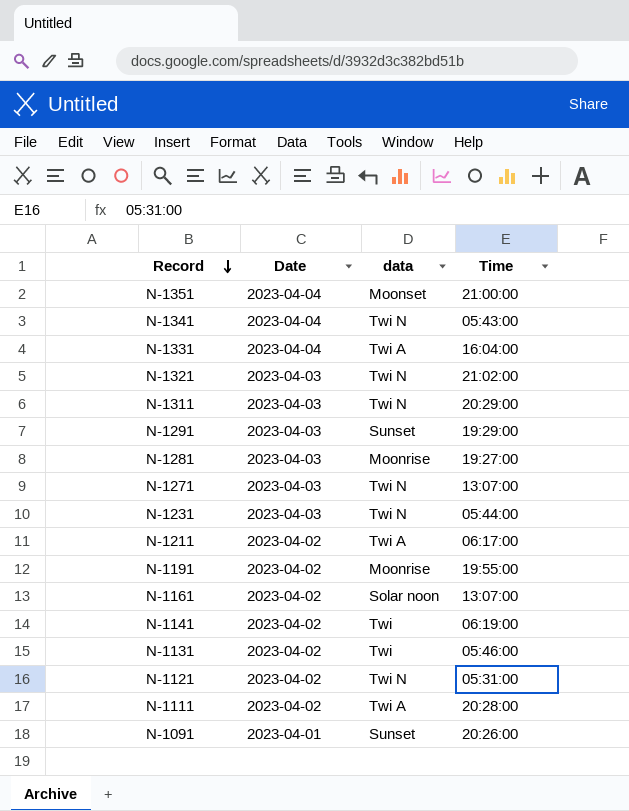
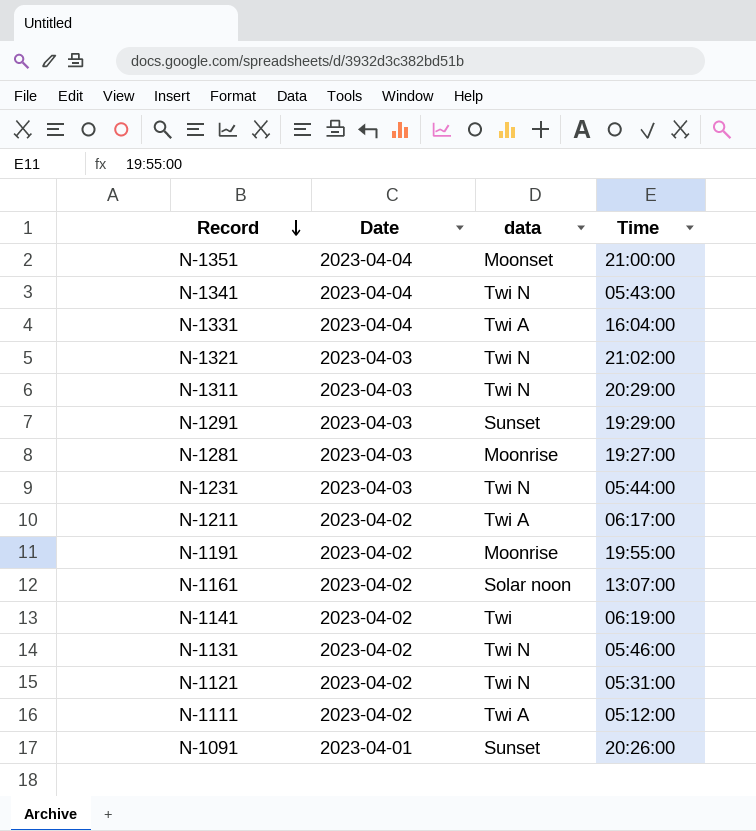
row N-1271: 2023-04-03 | Twi N | 13:07:00 -> none
N-1131 | data: Twi -> Twi N
N-1111 | Time: 20:28:00 -> 05:12:00

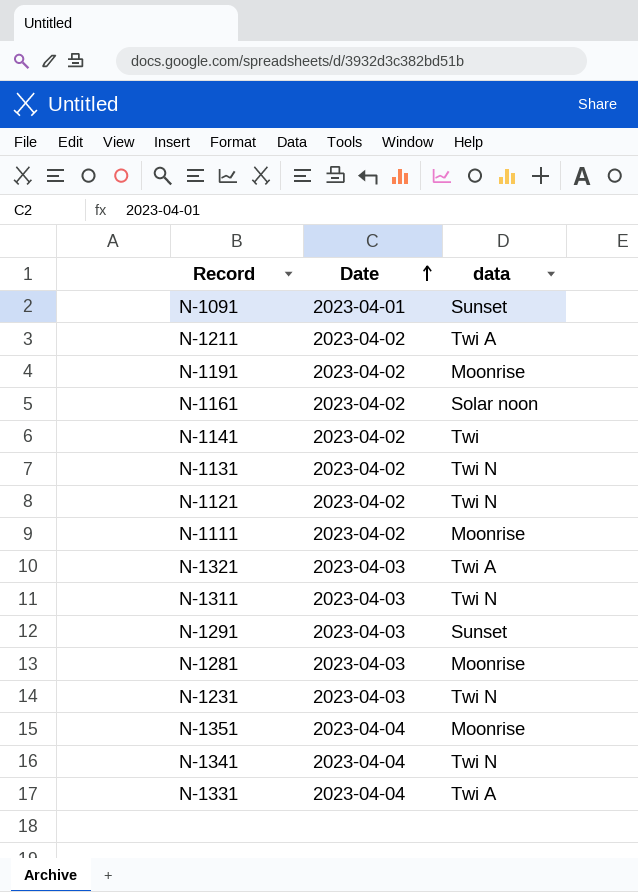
row order: Record descending -> Date ascending
column Time | position: 4 -> none
N-1111 | data: Twi A -> Moonrise
N-1321 | data: Twi N -> Twi A
N-1351 | data: Moonset -> Moonrise

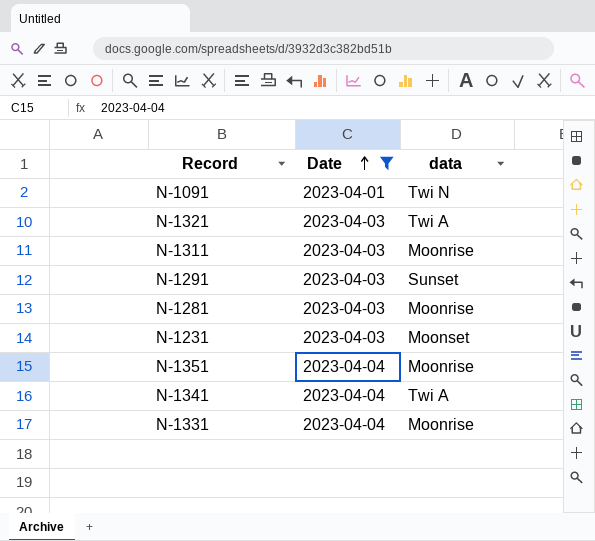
filter: none -> Date != 2023-04-02
N-1091 | data: Sunset -> Twi N
N-1311 | data: Twi N -> Moonrise
N-1231 | data: Twi N -> Moonset
N-1341 | data: Twi N -> Twi A
N-1331 | data: Twi A -> Moonrise

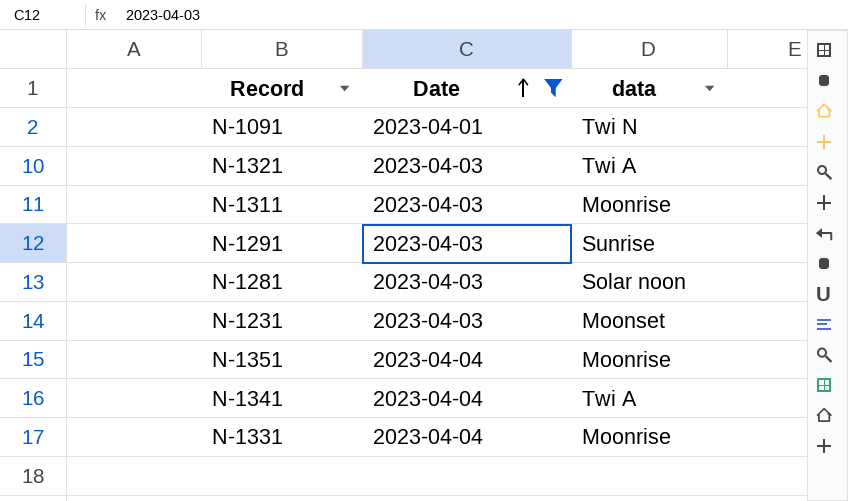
N-1291 | data: Sunset -> Sunrise
N-1281 | data: Moonrise -> Solar noon

